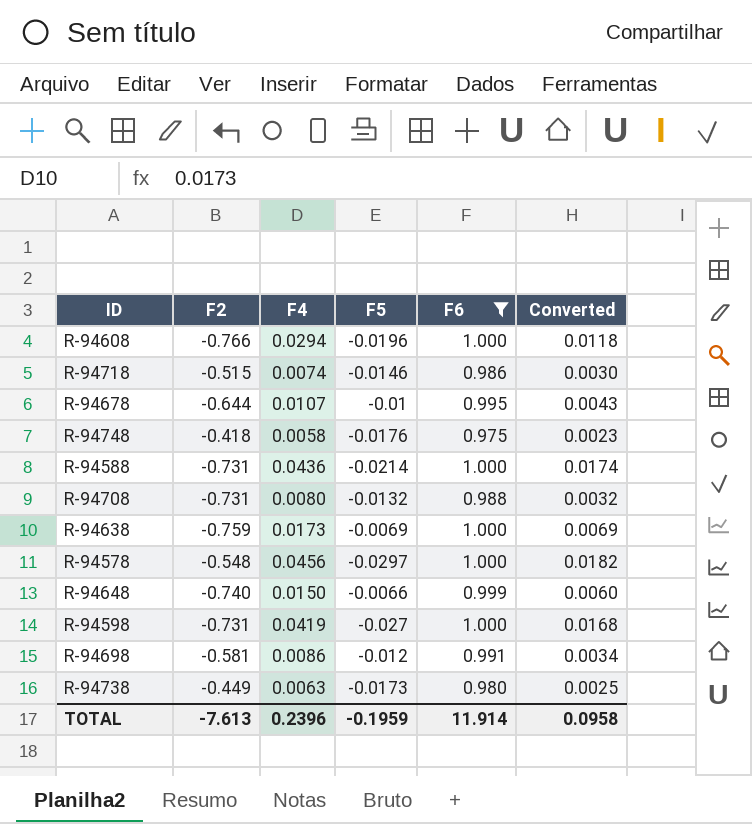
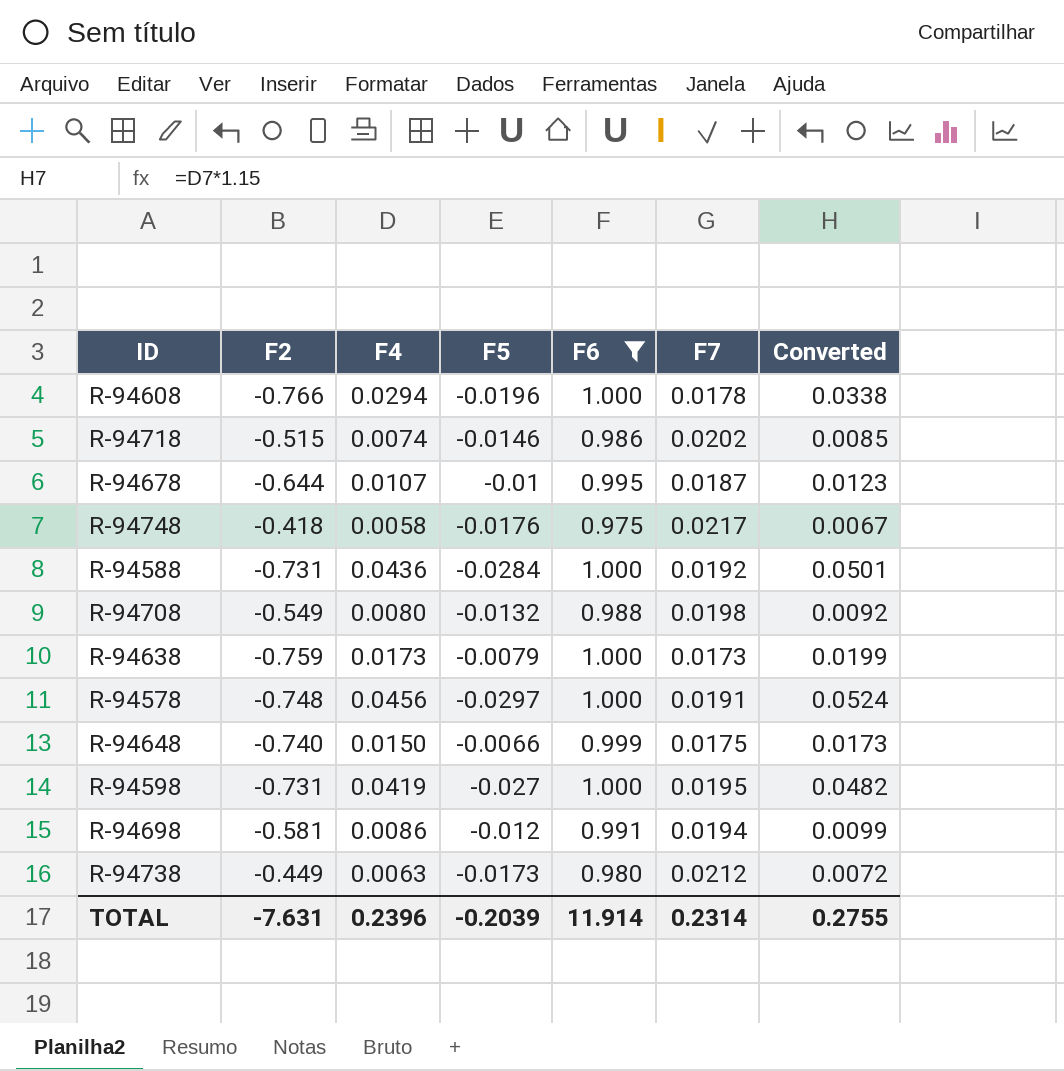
column F7 | position: none -> 6
column Converted | formula: [F4] * 0.4 -> [F4] * 1.15
R-94588 | F5: -0.0214 -> -0.0284
R-94708 | F2: -0.731 -> -0.549
R-94638 | F5: -0.0069 -> -0.0079
R-94578 | F2: -0.548 -> -0.748
TOTAL | F2: -7.613 -> -7.631
TOTAL | F5: -0.1959 -> -0.2039
TOTAL | Converted: 0.0958 -> 0.2755

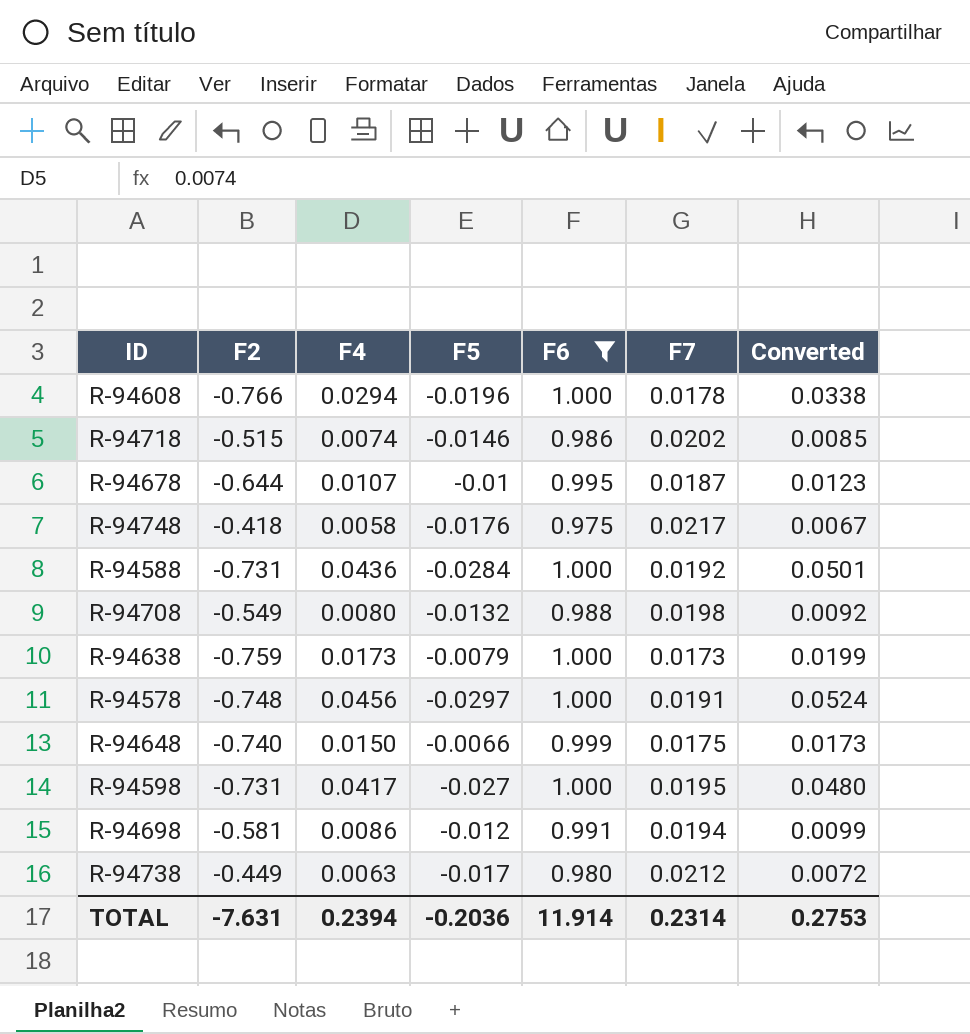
R-94598 | F4: 0.0419 -> 0.0417
R-94598 | Converted: 0.0482 -> 0.0480
R-94738 | F5: -0.0173 -> -0.017
TOTAL | F4: 0.2396 -> 0.2394
TOTAL | F5: -0.2039 -> -0.2036
TOTAL | Converted: 0.2755 -> 0.2753

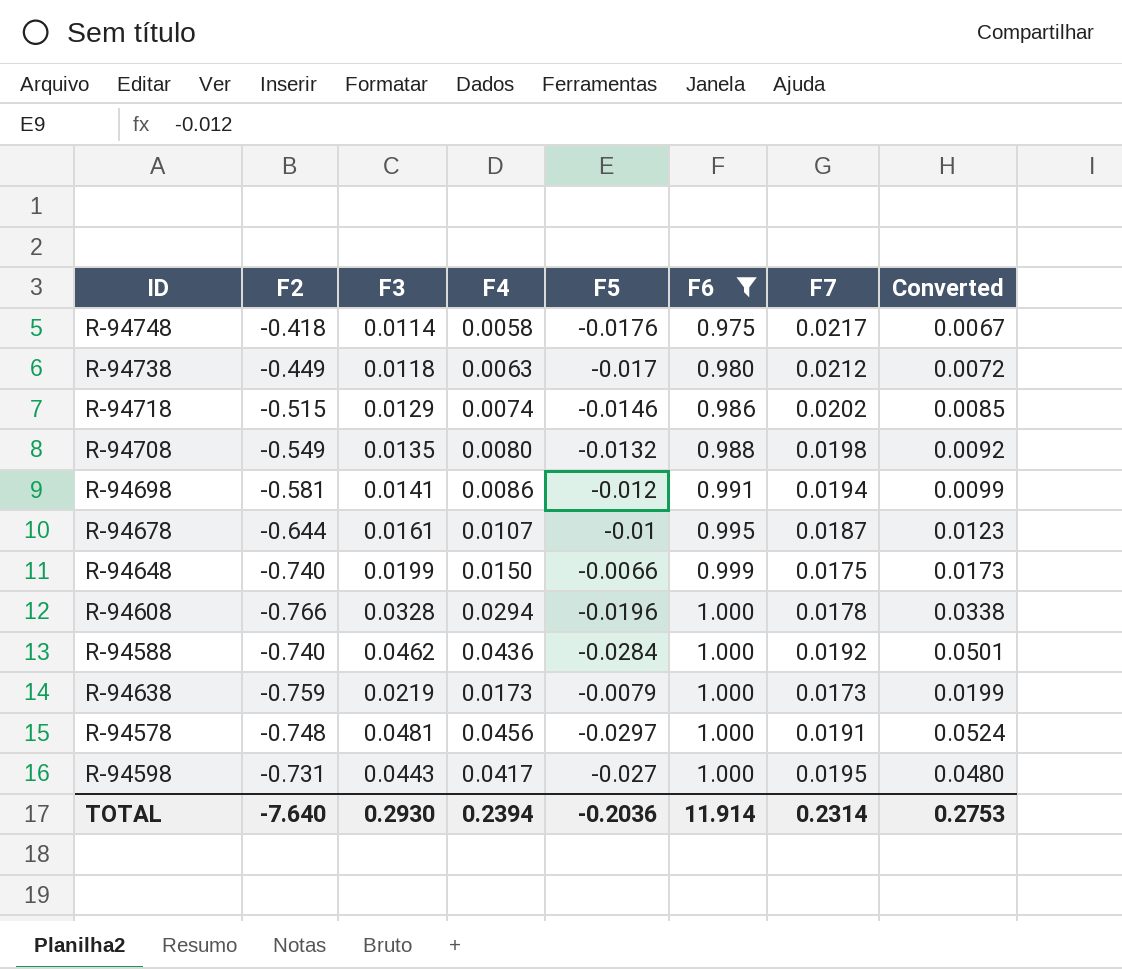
row order: none -> F6 ascending
column F3 | position: none -> 3
R-94588 | F2: -0.731 -> -0.740
TOTAL | F2: -7.631 -> -7.640

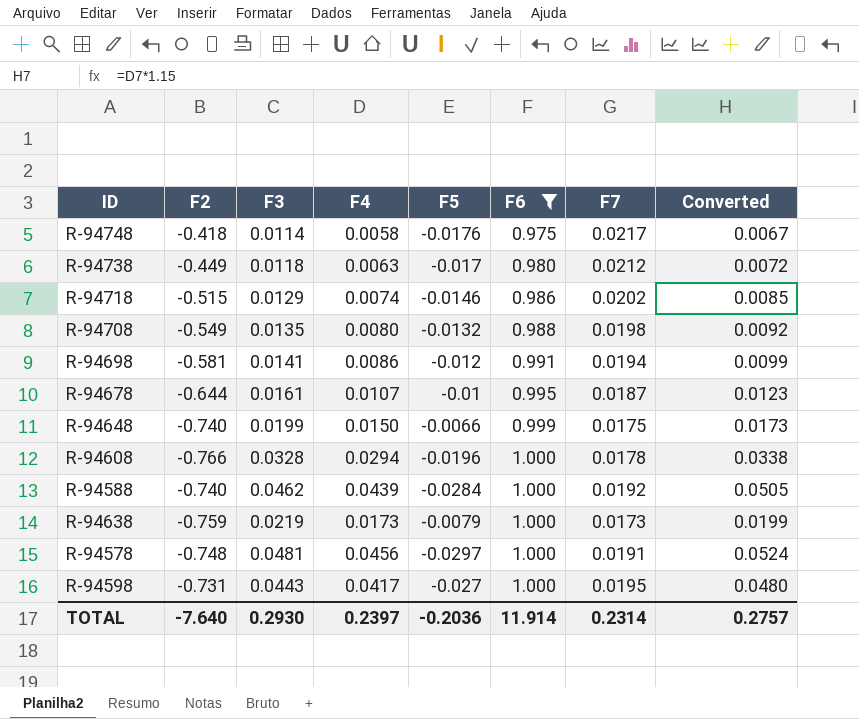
R-94588 | F4: 0.0436 -> 0.0439
R-94588 | Converted: 0.0501 -> 0.0505
TOTAL | F4: 0.2394 -> 0.2397
TOTAL | Converted: 0.2753 -> 0.2757

